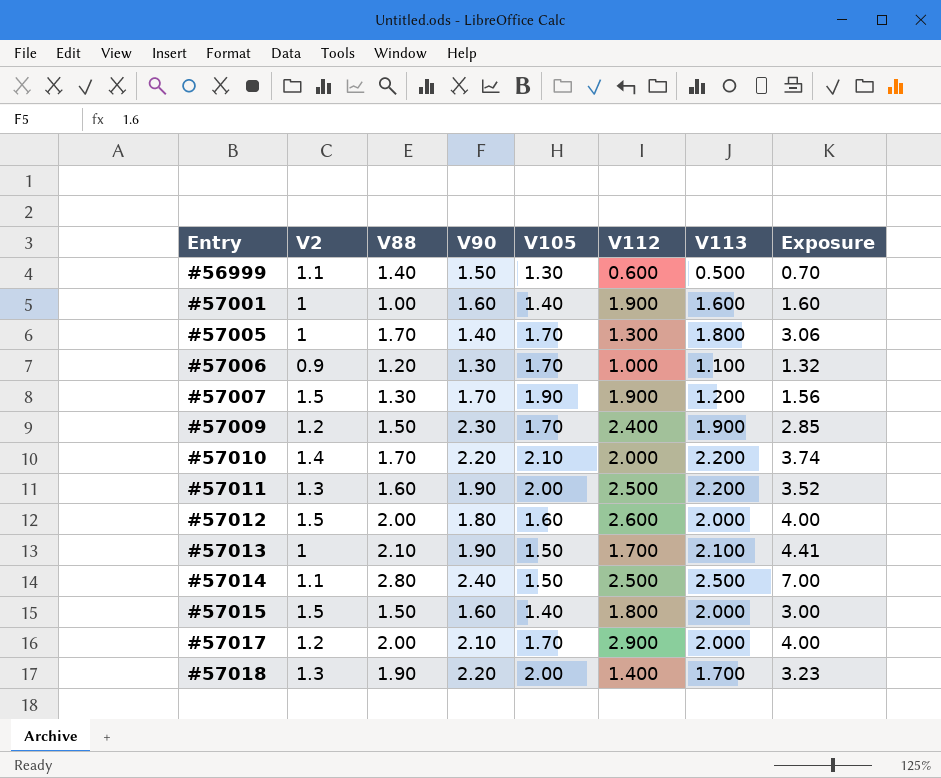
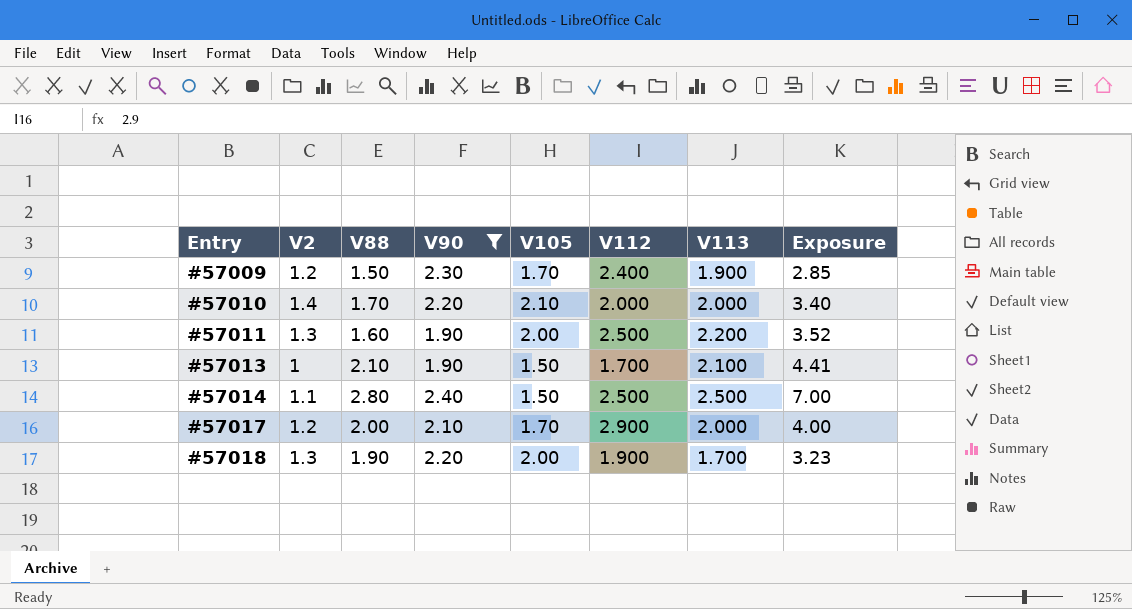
filter: none -> V90 >= 1.90
#57010 | V113: 2.200 -> 2.000
#57010 | Exposure: 3.74 -> 3.40
#57018 | V112: 1.400 -> 1.900

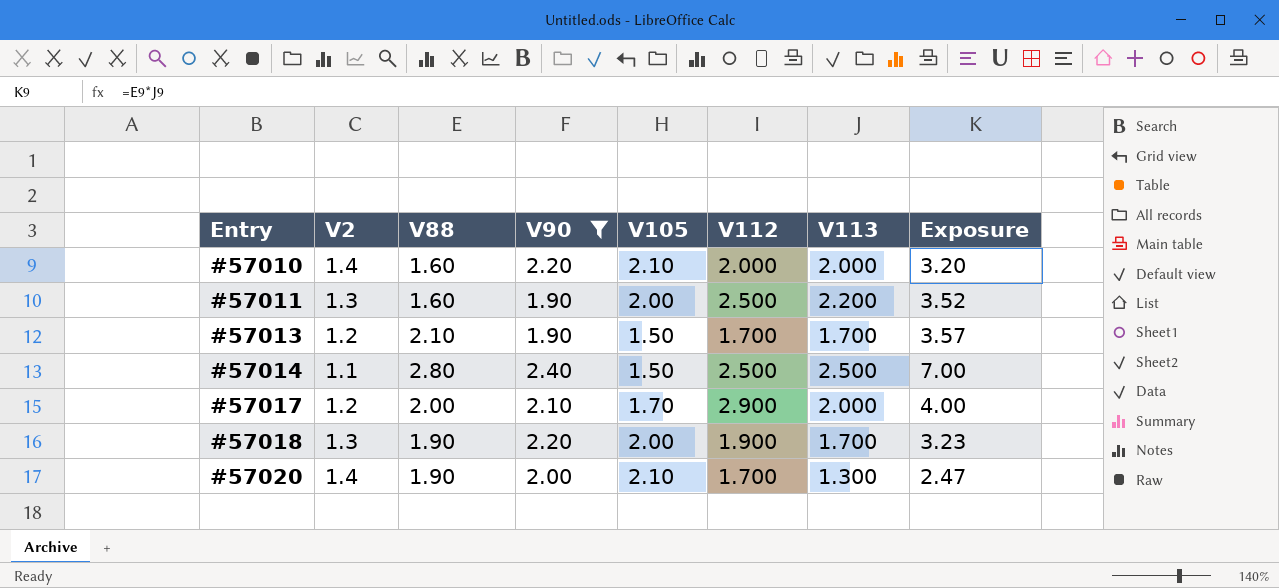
row #57009: 1.2 | 1.50 | 2.30 | 1.70 | 2.400 | 1.900 | 2.85 -> none
#57010 | V88: 1.70 -> 1.60
#57010 | Exposure: 3.40 -> 3.20
#57013 | V2: 1 -> 1.2
#57013 | V113: 2.100 -> 1.700
#57013 | Exposure: 4.41 -> 3.57
row #57020: none -> 1.4 | 1.90 | 2.00 | 2.10 | 1.700 | 1.300 | 2.47

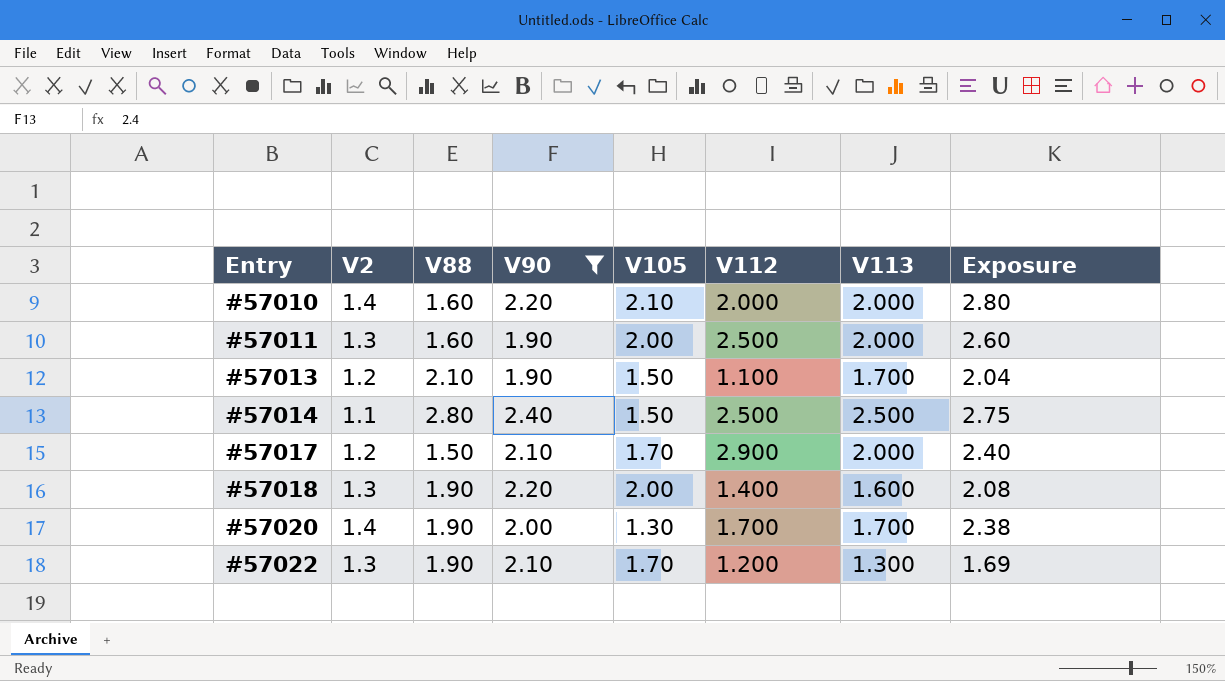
column Exposure | formula: [V88] * [V113] -> [V2] * [V113]
#57011 | V113: 2.200 -> 2.000
#57013 | V112: 1.700 -> 1.100
#57017 | V88: 2.00 -> 1.50
#57018 | V112: 1.900 -> 1.400
#57018 | V113: 1.700 -> 1.600
#57020 | V105: 2.10 -> 1.30
#57020 | V113: 1.300 -> 1.700
row #57022: none -> 1.3 | 1.90 | 2.10 | 1.70 | 1.200 | 1.300 | 1.69

